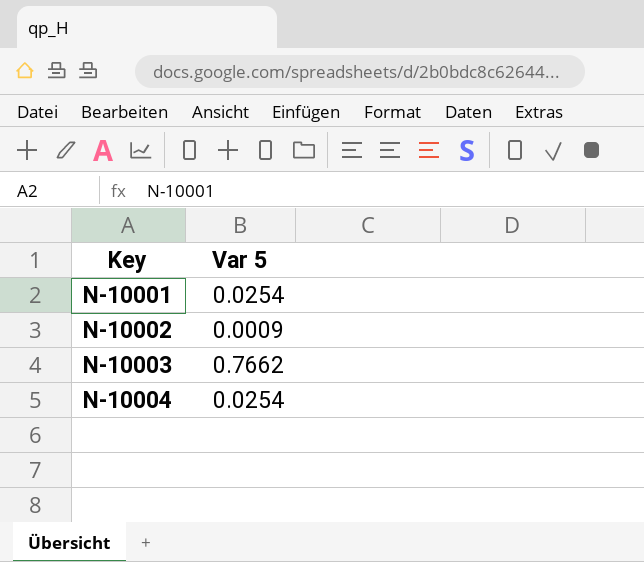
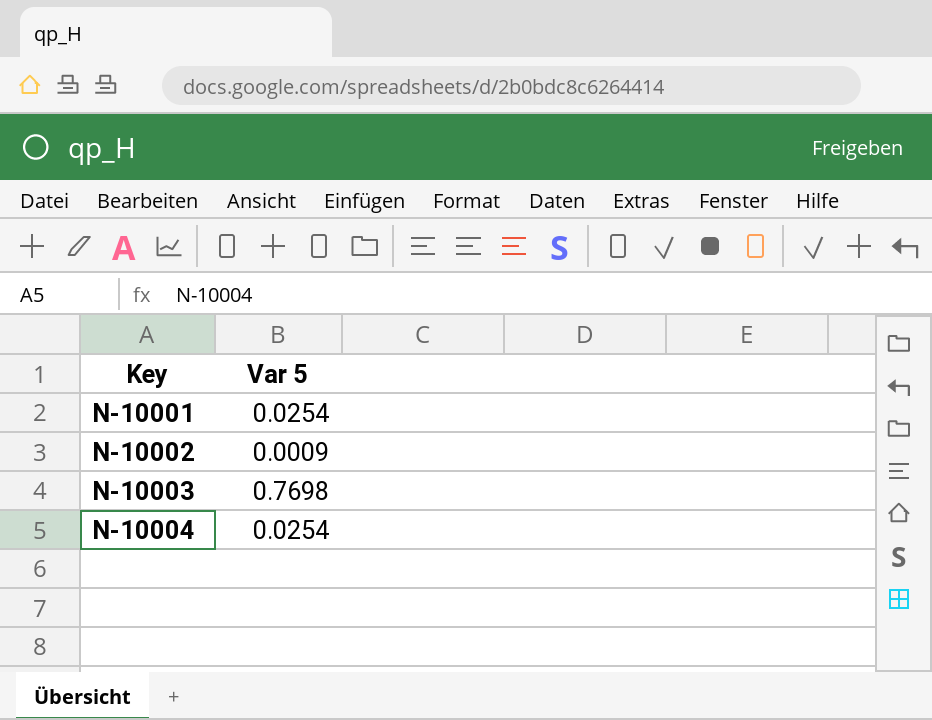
N-10003 | Var 5: 0.7662 -> 0.7698

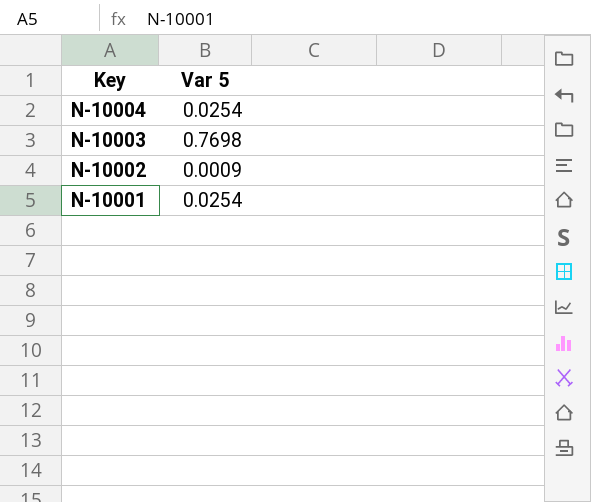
row order: Key ascending -> Key descending

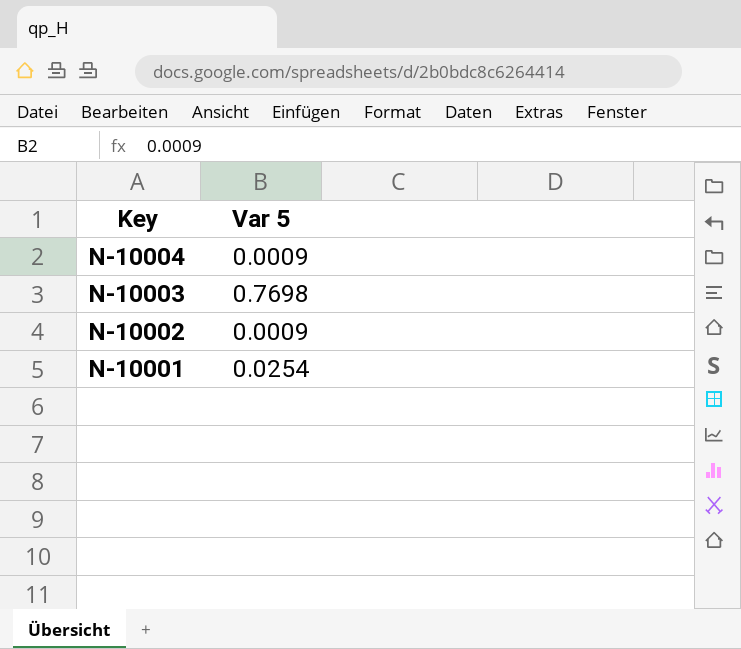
N-10004 | Var 5: 0.0254 -> 0.0009

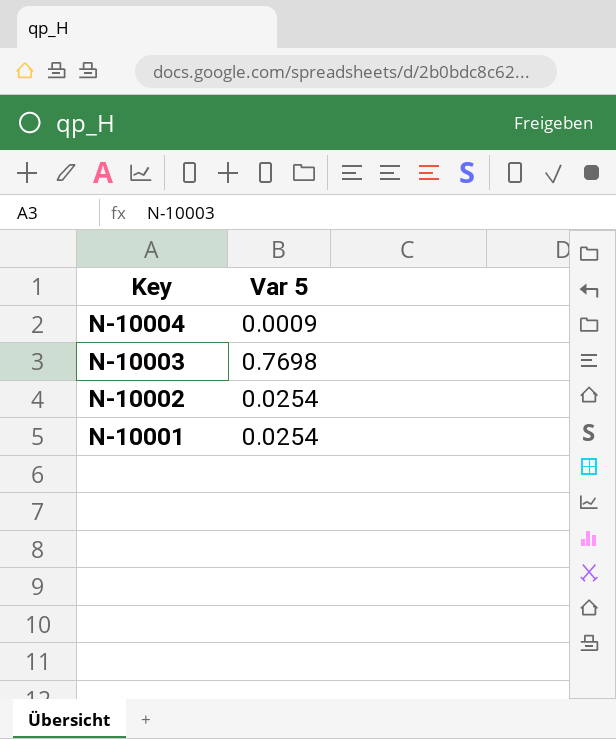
N-10002 | Var 5: 0.0009 -> 0.0254

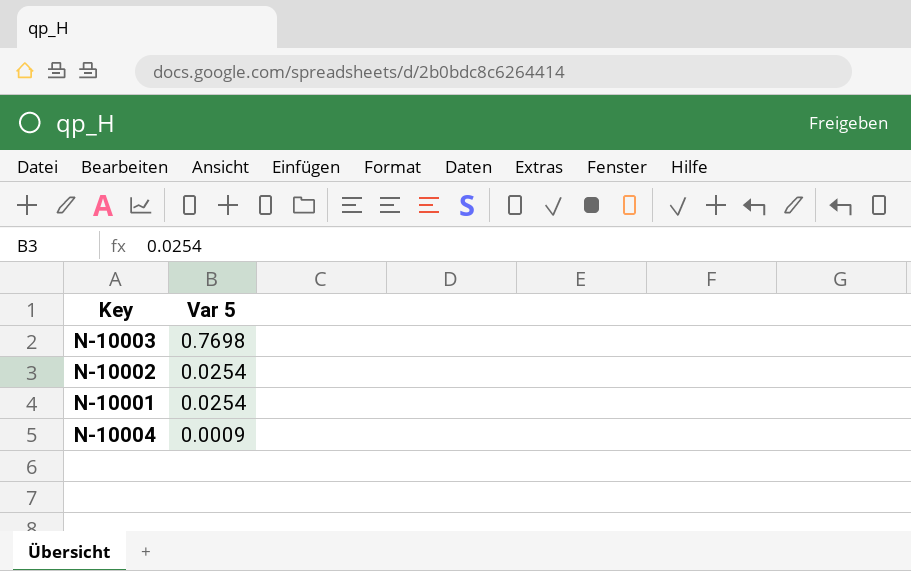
row order: Key descending -> Var 5 descending

